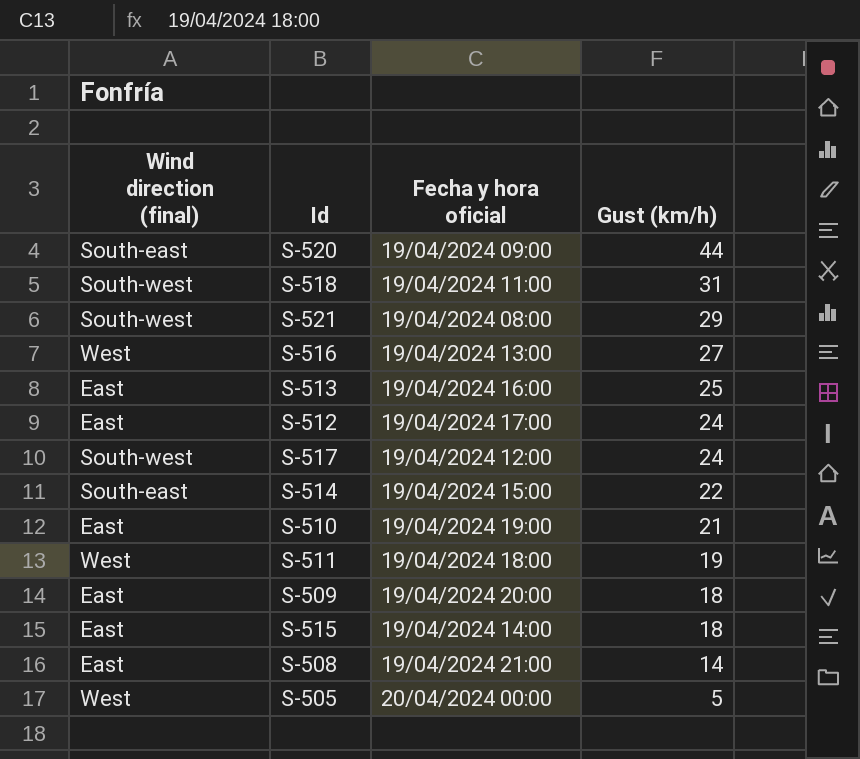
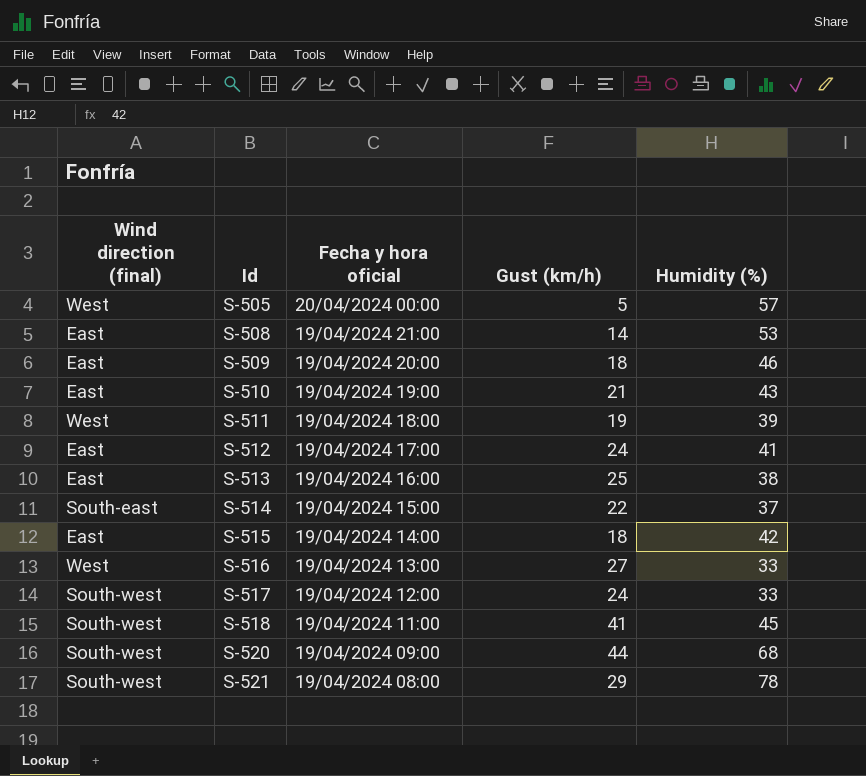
row order: Gust (km/h) descending -> Id ascending
column Humidity (%) | position: none -> 5
S-518 | Gust (km/h): 31 -> 41
S-520 | Wind direction (final): South-east -> South-west

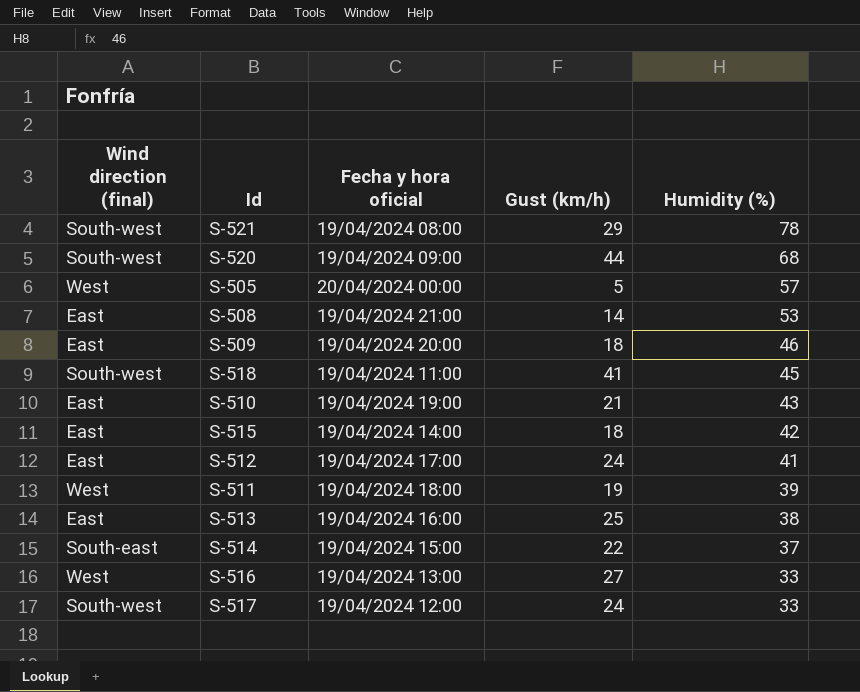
row order: Id ascending -> Humidity (%) descending

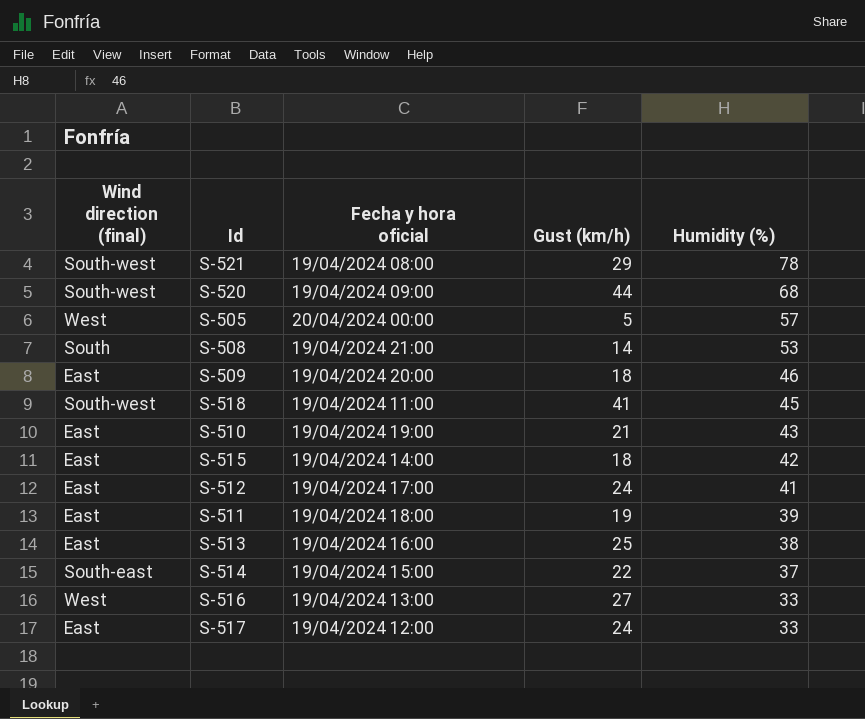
S-508 | Wind direction (final): East -> South
S-511 | Wind direction (final): West -> East
S-517 | Wind direction (final): South-west -> East

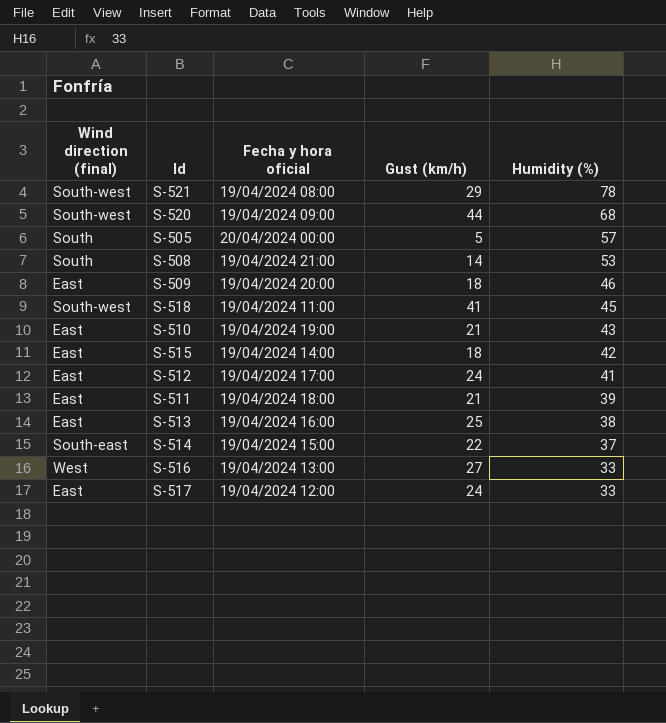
S-505 | Wind direction (final): West -> South
S-511 | Gust (km/h): 19 -> 21

